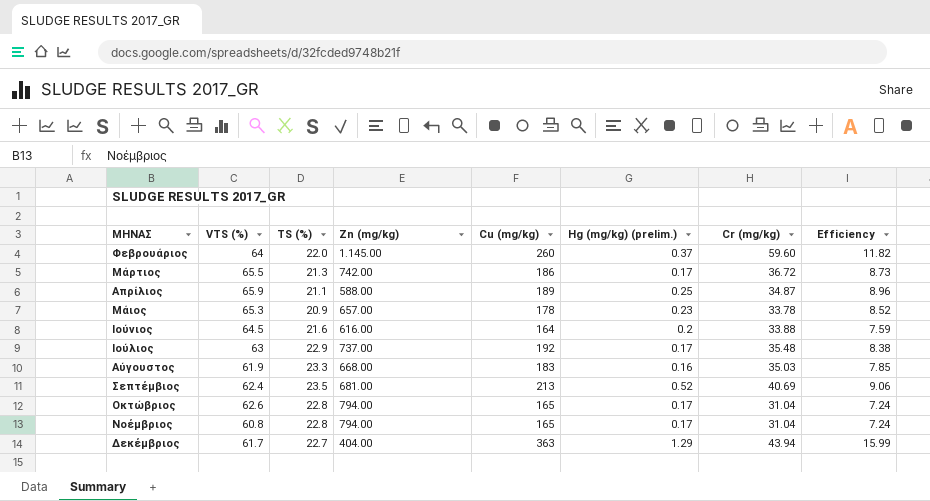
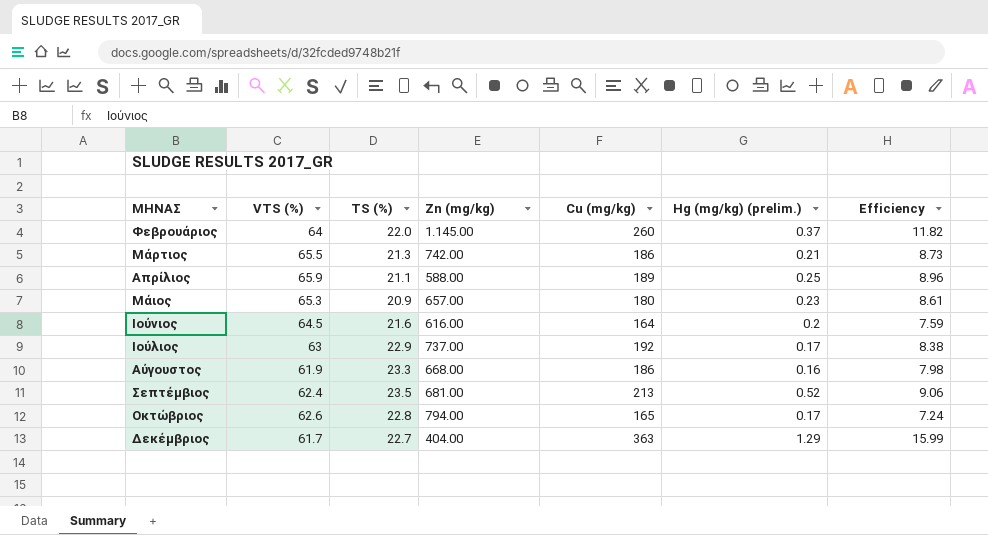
column Cr (mg/kg) | position: 7 -> none
row Νοέμβριος: 60.8 | 22.8 | 794.00 | 165 | 0.17 | 31.04 | 7.24 -> none
Μάρτιος | Hg (mg/kg) (prelim.): 0.17 -> 0.21
Μάιος | Cu (mg/kg): 178 -> 180
Μάιος | Efficiency: 8.52 -> 8.61
Αύγουστος | Cu (mg/kg): 183 -> 186
Αύγουστος | Efficiency: 7.85 -> 7.98

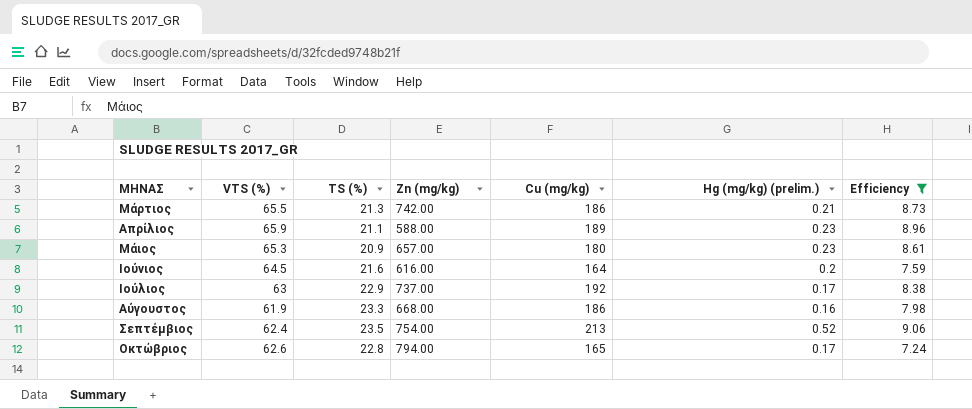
filter: none -> Efficiency <= 9.06
Απρίλιος | Hg (mg/kg) (prelim.): 0.25 -> 0.23
Σεπτέμβιος | Ζn (mg/kg): 681.00 -> 754.00

